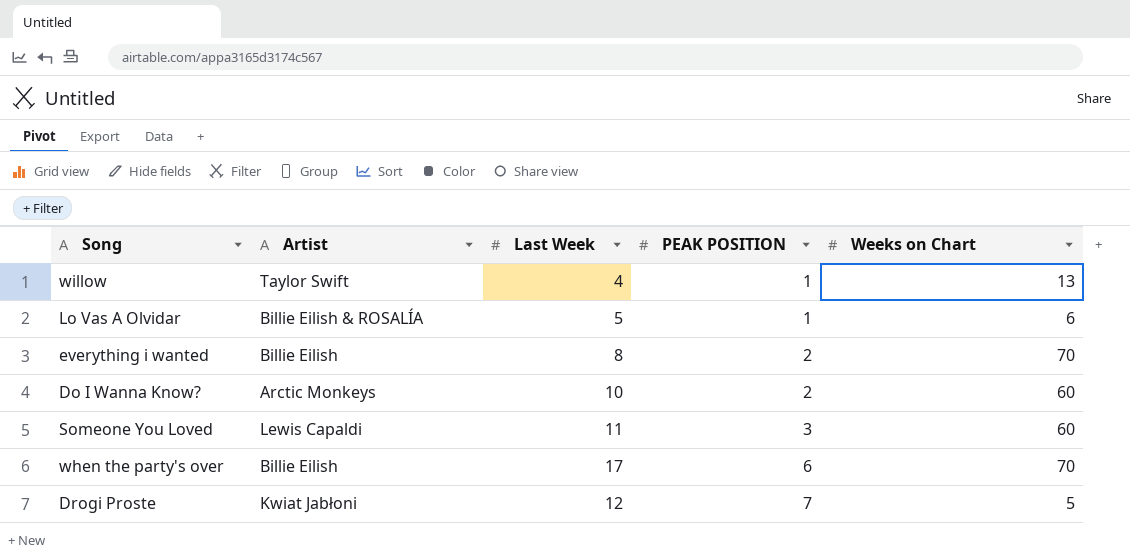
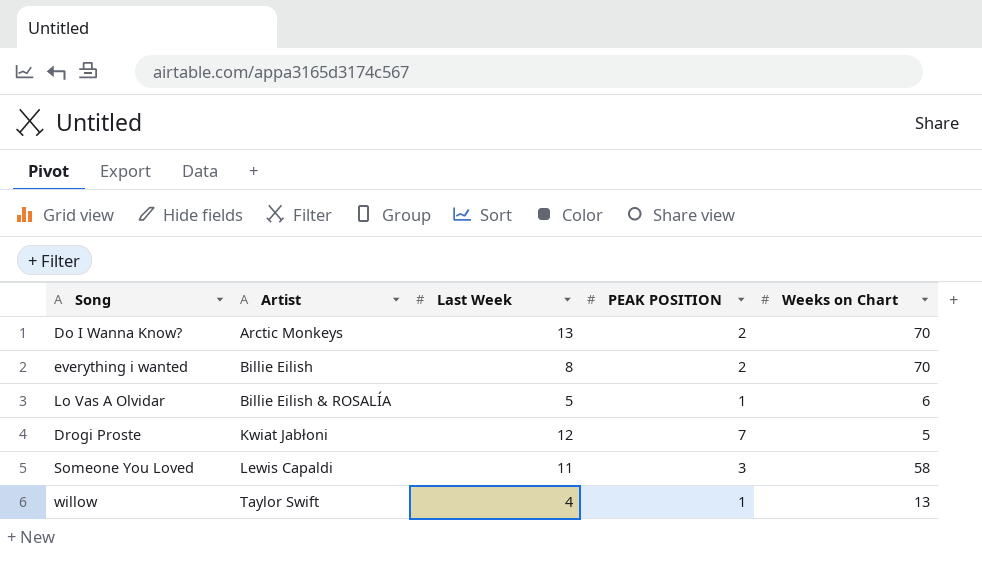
row order: PEAK POSITION ascending -> Artist ascending
row when the party's over: Billie Eilish | 17 | 6 | 70 -> none
Do I Wanna Know? | Last Week: 10 -> 13
Do I Wanna Know? | Weeks on Chart: 60 -> 70
Someone You Loved | Weeks on Chart: 60 -> 58

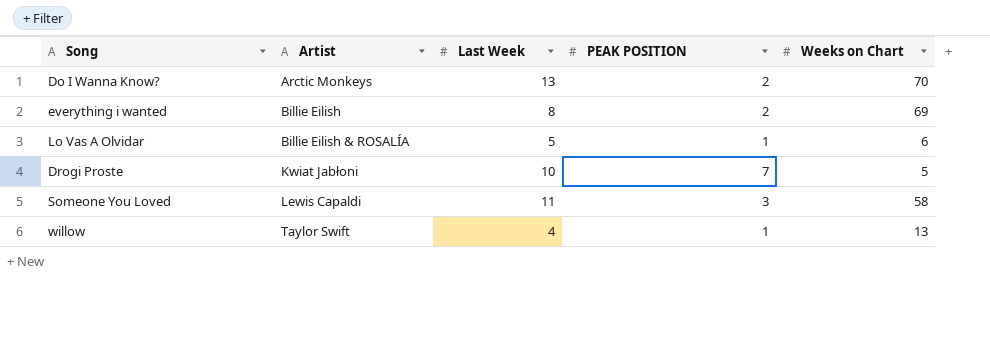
everything i wanted | Weeks on Chart: 70 -> 69
Drogi Proste | Last Week: 12 -> 10

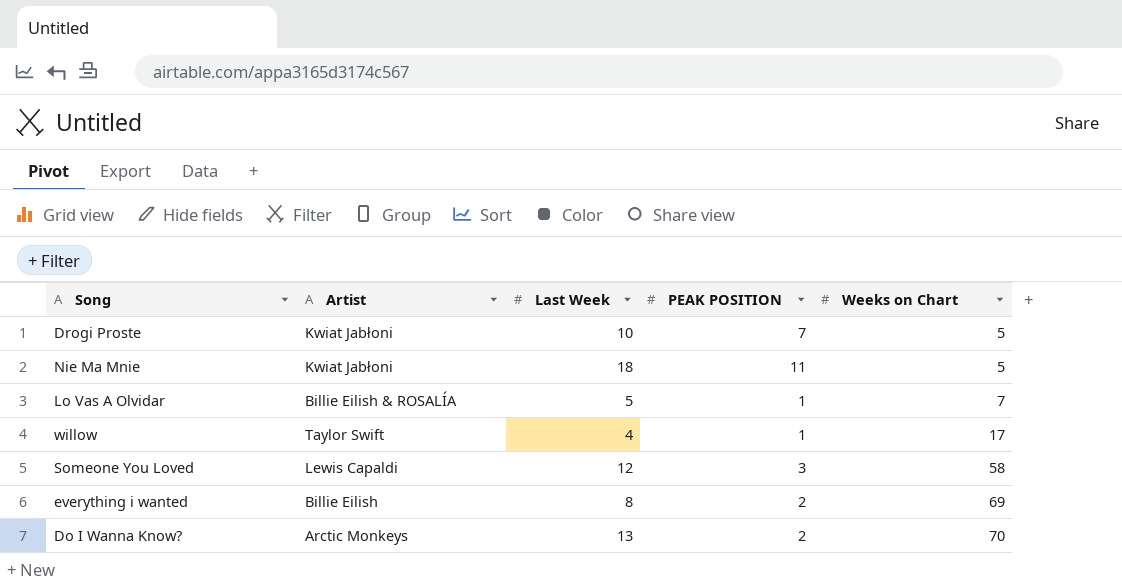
row order: Artist ascending -> Weeks on Chart ascending
row Nie Ma Mnie: none -> Kwiat Jabłoni | 18 | 11 | 5
Lo Vas A Olvidar | Weeks on Chart: 6 -> 7
willow | Weeks on Chart: 13 -> 17
Someone You Loved | Last Week: 11 -> 12

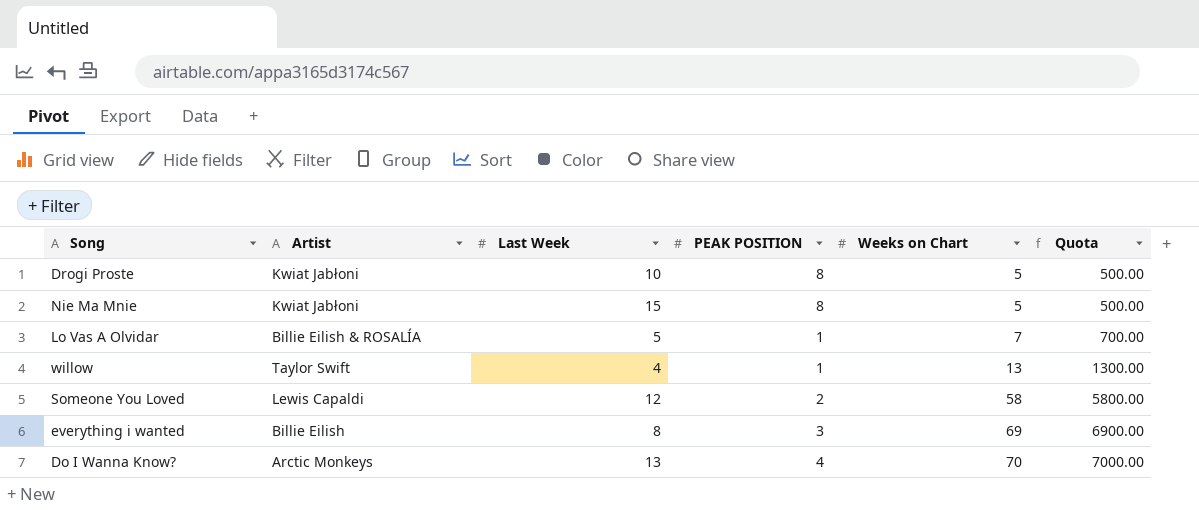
column Quota | formula: none -> [Weeks on Chart] * 100
Drogi Proste | PEAK POSITION: 7 -> 8
Nie Ma Mnie | Last Week: 18 -> 15
Nie Ma Mnie | PEAK POSITION: 11 -> 8
willow | Weeks on Chart: 17 -> 13
Someone You Loved | PEAK POSITION: 3 -> 2
everything i wanted | PEAK POSITION: 2 -> 3
Do I Wanna Know? | PEAK POSITION: 2 -> 4

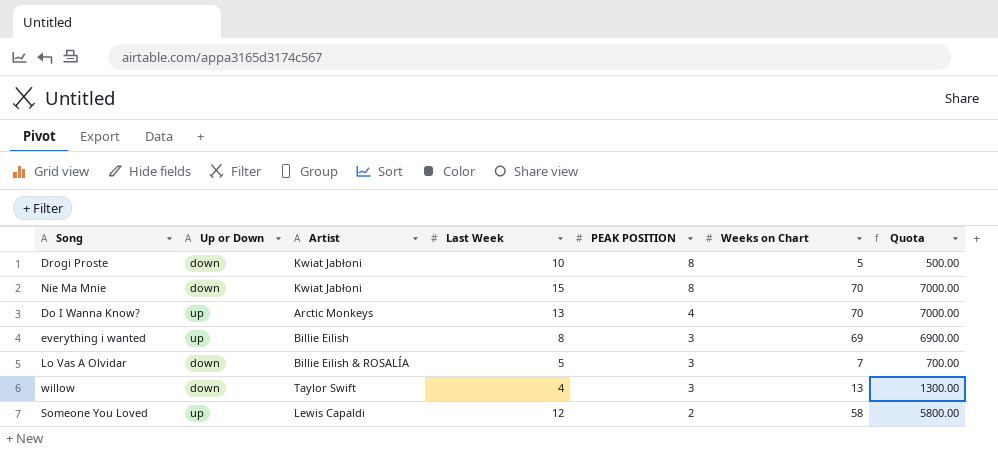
row order: Weeks on Chart ascending -> PEAK POSITION descending
column Up or Down | position: none -> 2
Nie Ma Mnie | Weeks on Chart: 5 -> 70
Nie Ma Mnie | Quota: 500.00 -> 7000.00
Lo Vas A Olvidar | PEAK POSITION: 1 -> 3
willow | PEAK POSITION: 1 -> 3

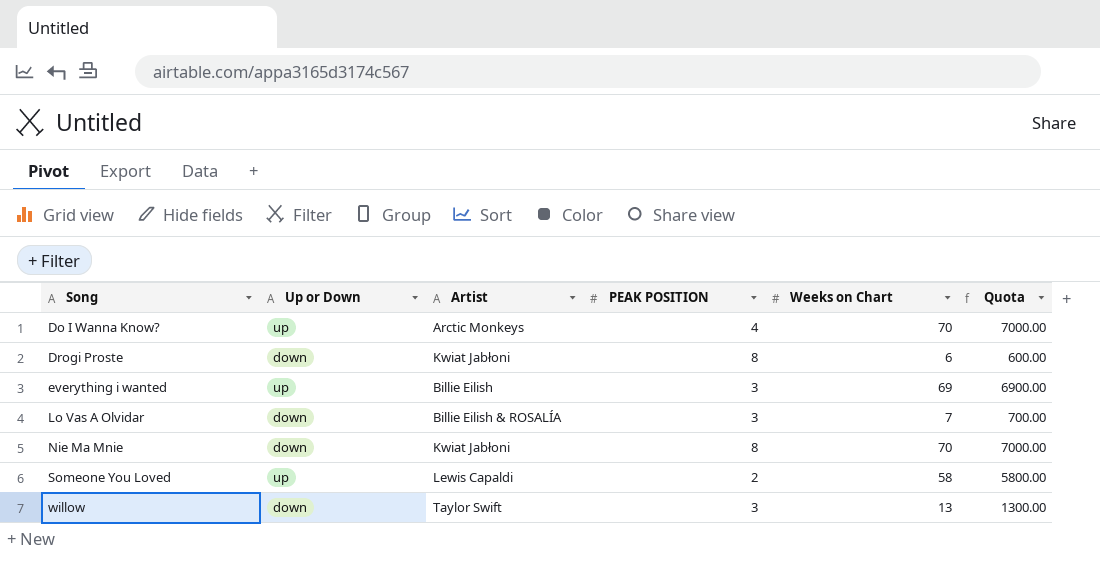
row order: PEAK POSITION descending -> Song ascending
column Last Week | position: 4 -> none
Drogi Proste | Weeks on Chart: 5 -> 6
Drogi Proste | Quota: 500.00 -> 600.00

